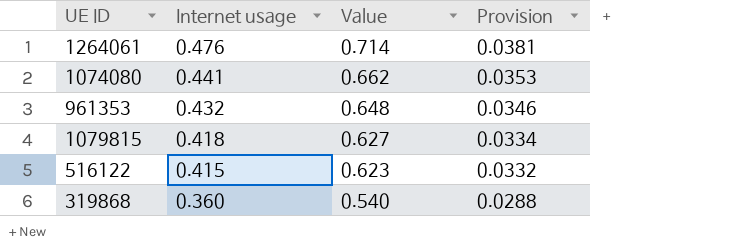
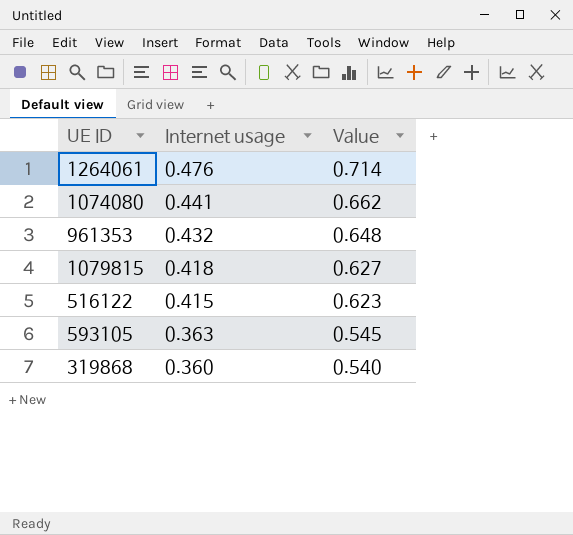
column Provision | formula: [Internet usage] * 0.08 -> none
row 593105: none -> 0.363 | 0.545

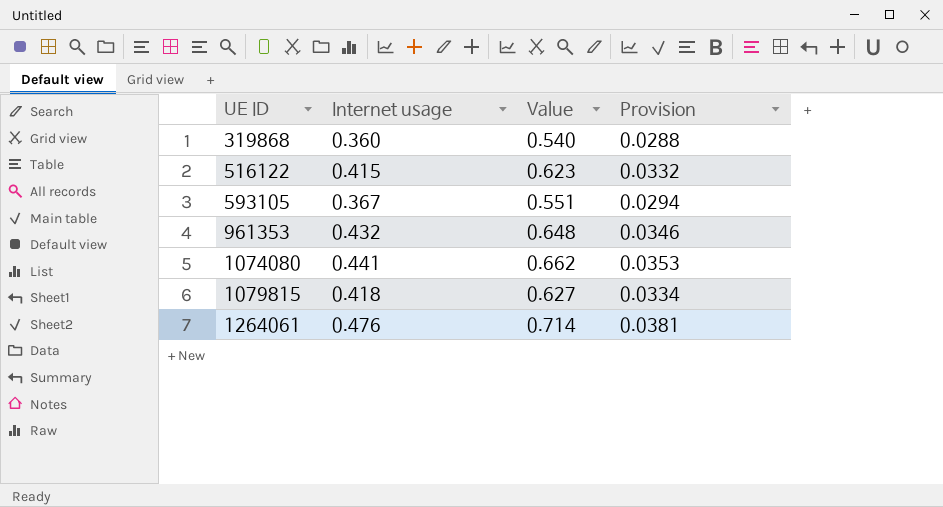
row order: Internet usage descending -> UE ID ascending
column Provision | formula: none -> [Internet usage] * 0.08
593105 | Internet usage: 0.363 -> 0.367
593105 | Value: 0.545 -> 0.551

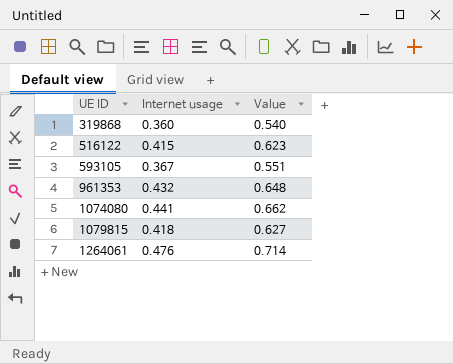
column Provision | formula: [Internet usage] * 0.08 -> none

